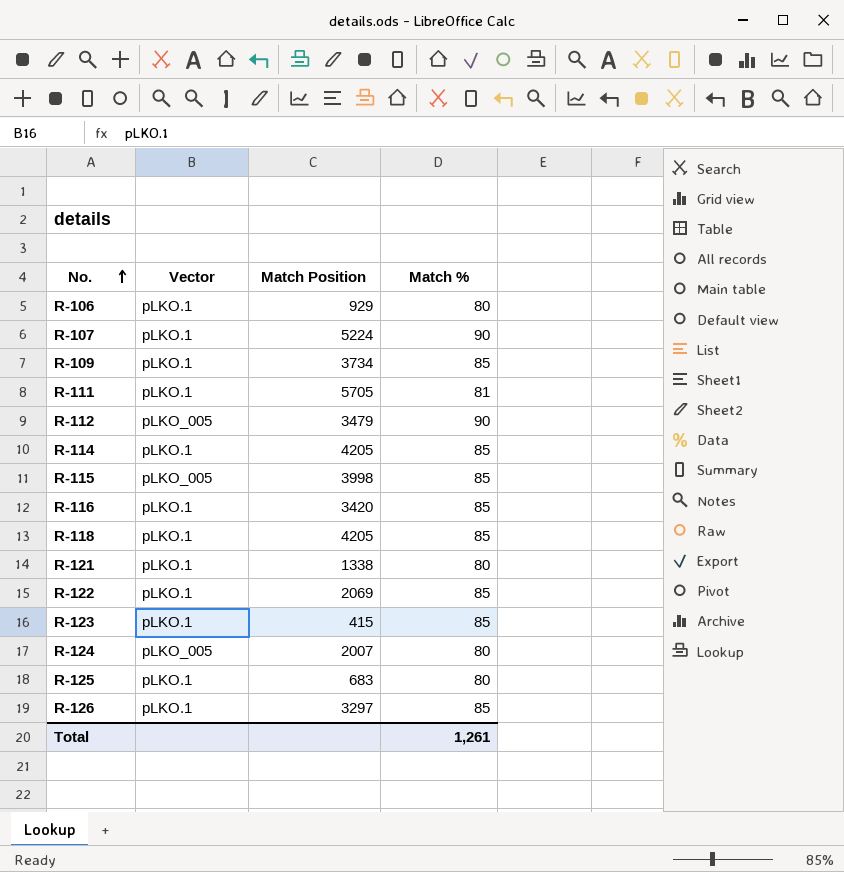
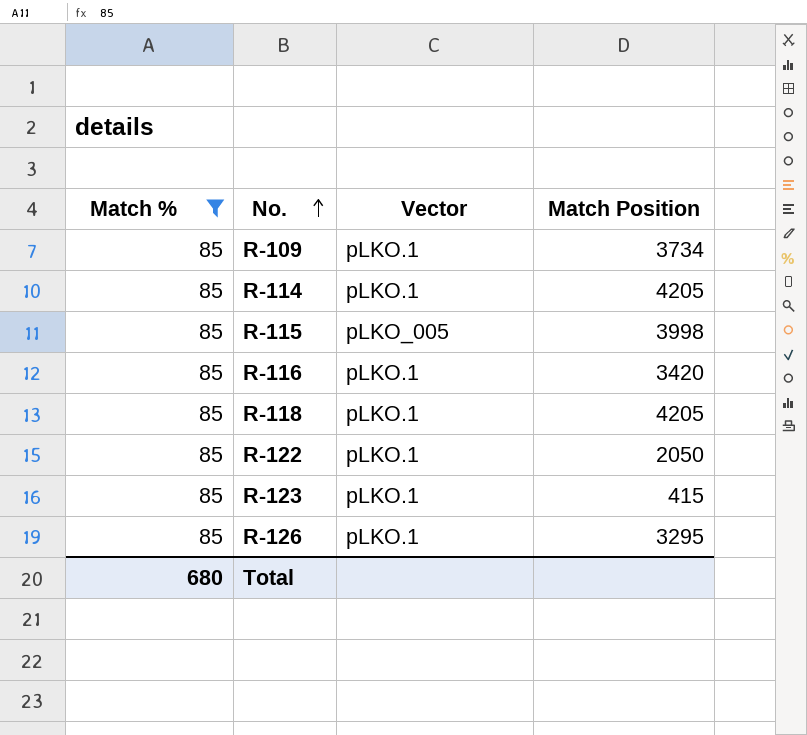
filter: none -> Match % = 85
column Match % | position: 4 -> 1
R-122 | Match Position: 2069 -> 2050
R-126 | Match Position: 3297 -> 3295
Total | Match %: 1,261 -> 680

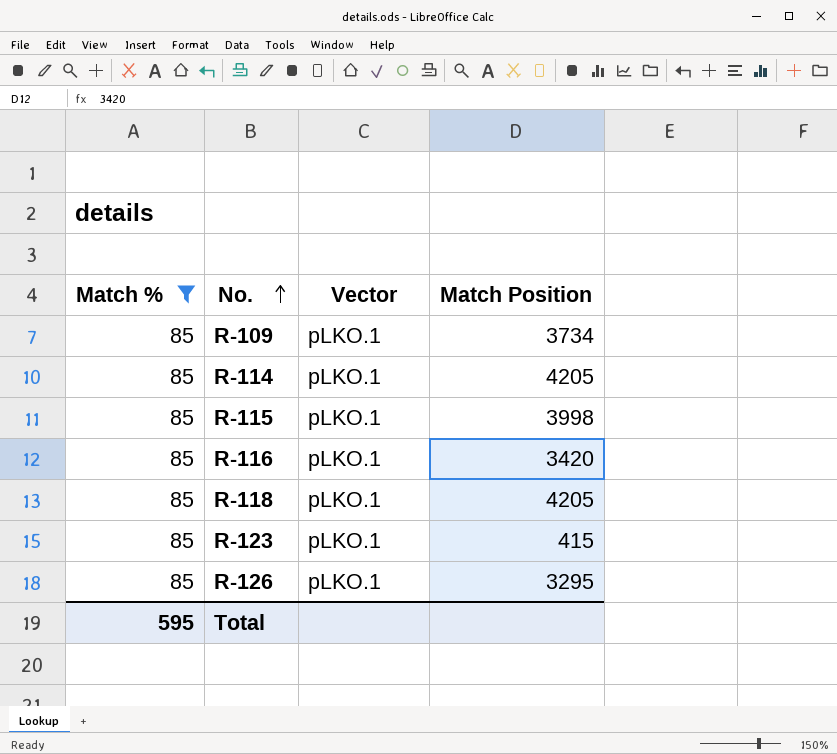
row R-122: 85 | pLKO.1 | 2050 -> none
R-115 | Vector: pLKO_005 -> pLKO.1
Total | Match %: 680 -> 595

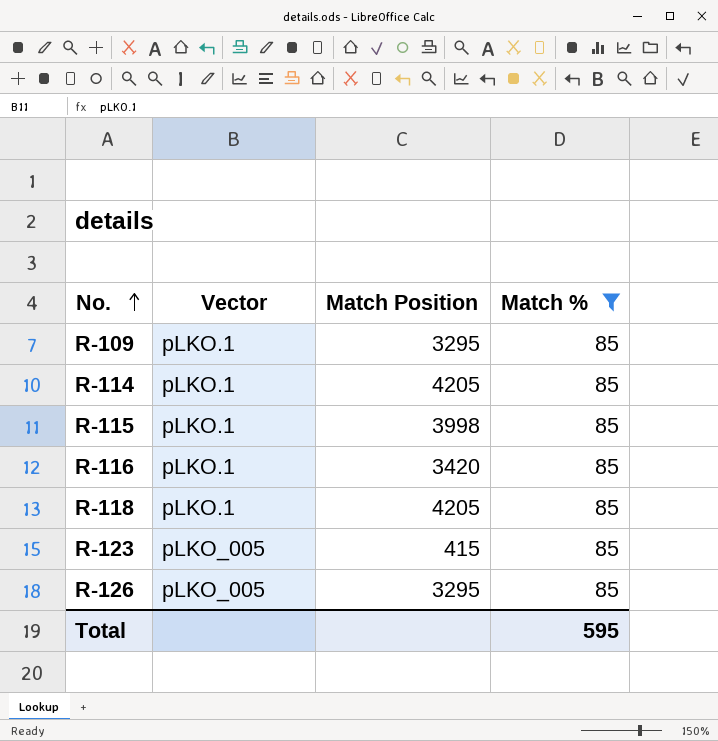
column Match % | position: 1 -> 4
R-109 | Match Position: 3734 -> 3295
R-123 | Vector: pLKO.1 -> pLKO_005
R-126 | Vector: pLKO.1 -> pLKO_005

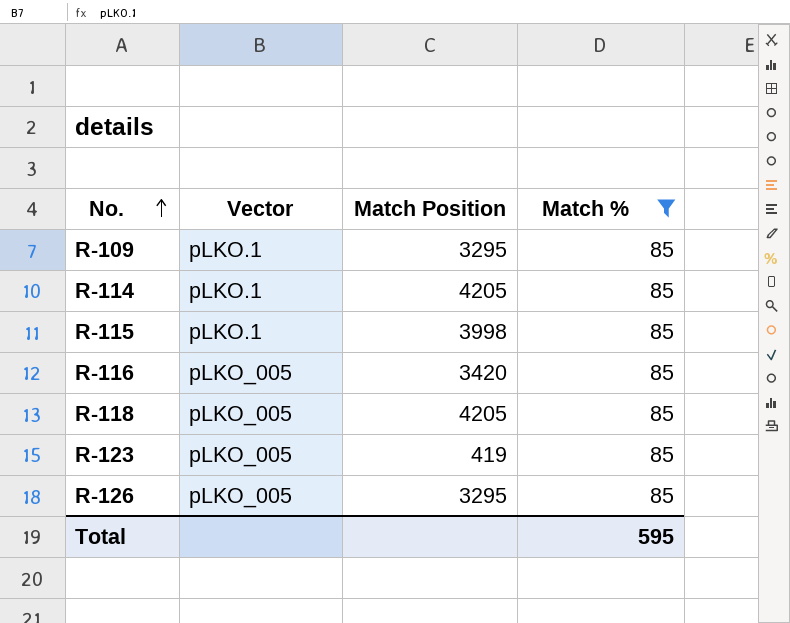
R-116 | Vector: pLKO.1 -> pLKO_005
R-118 | Vector: pLKO.1 -> pLKO_005
R-123 | Match Position: 415 -> 419

